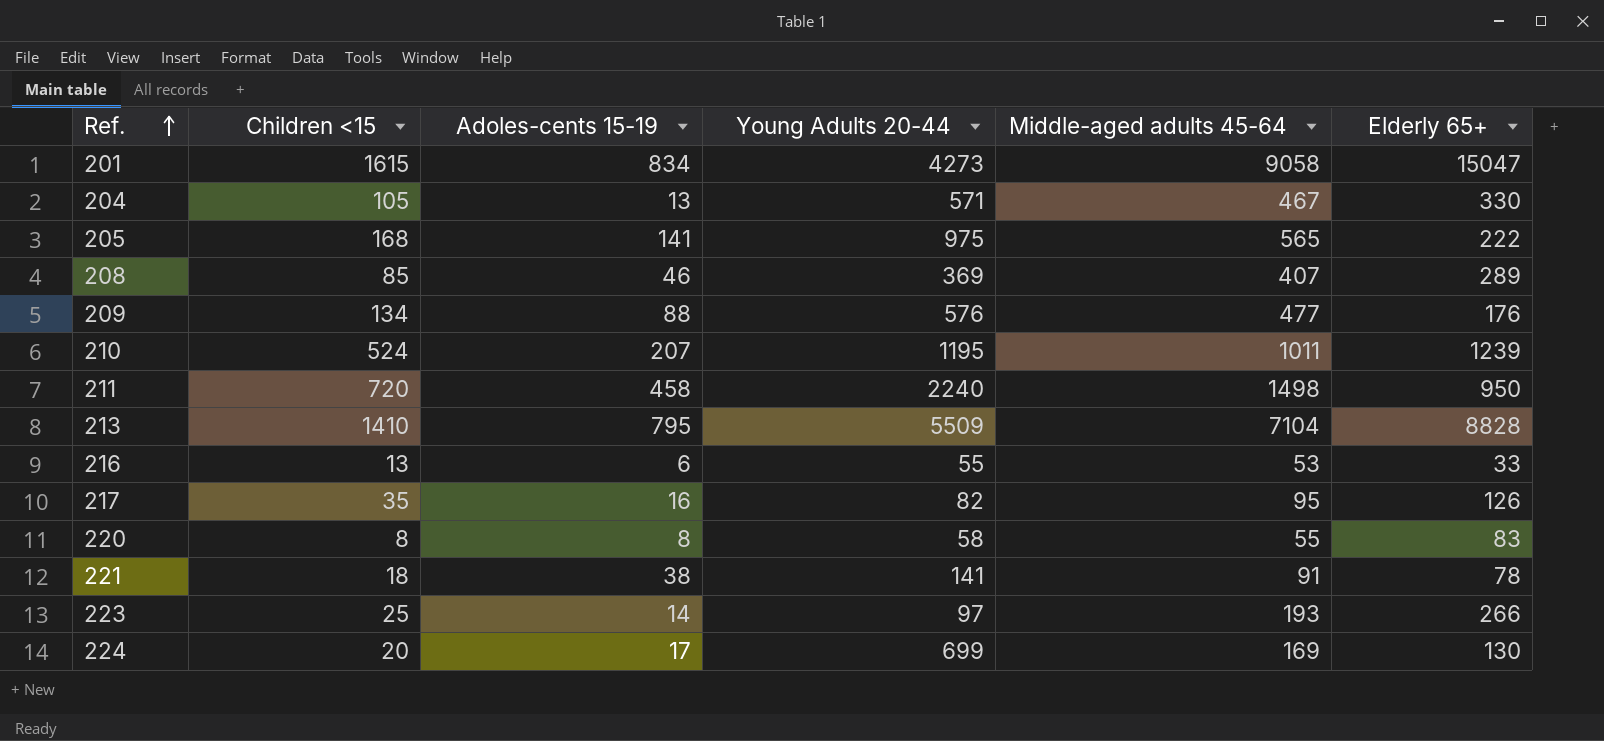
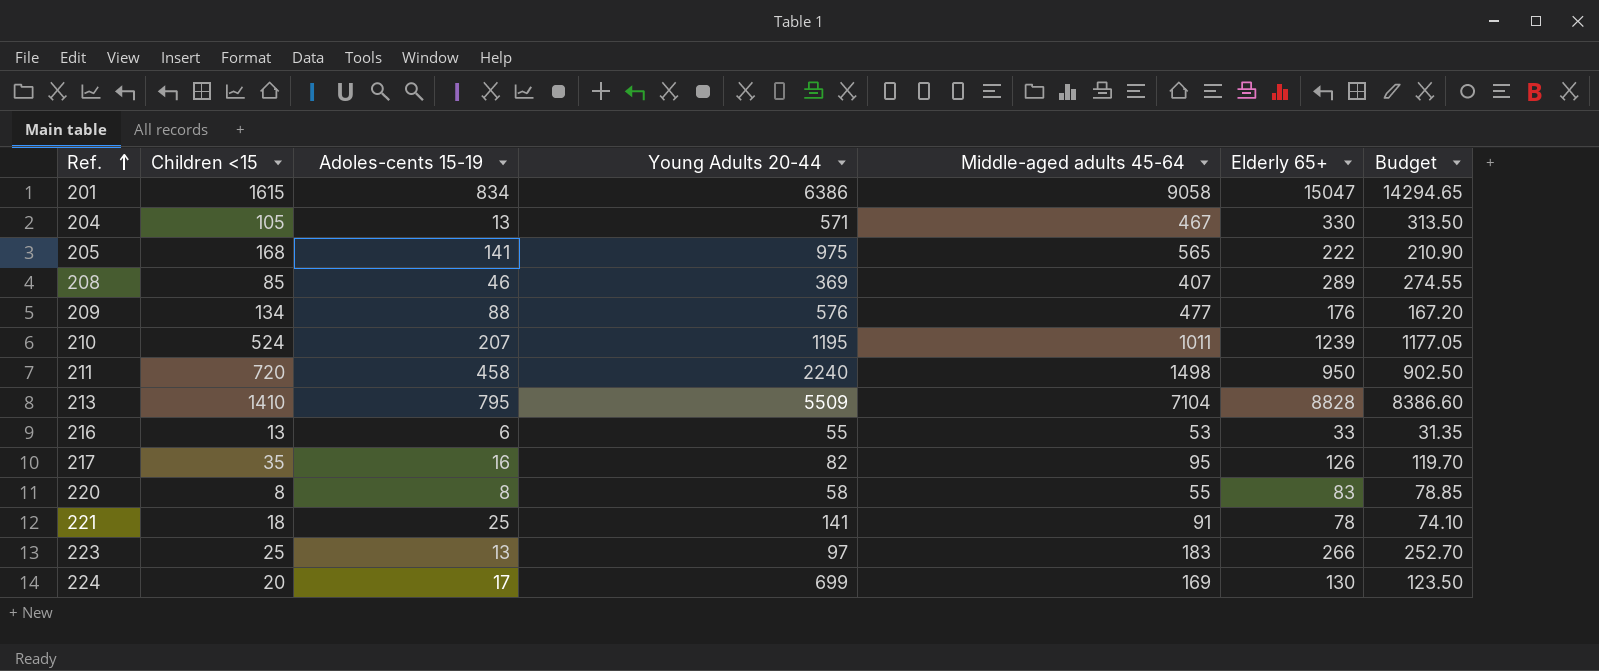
column Budget | formula: none -> [Elderly 65+] * 0.95
201 | Young Adults 20-44: 4273 -> 6386
221 | Adoles-cents 15-19: 38 -> 25
223 | Adoles-cents 15-19: 14 -> 13
223 | Middle-aged adults 45-64: 193 -> 183

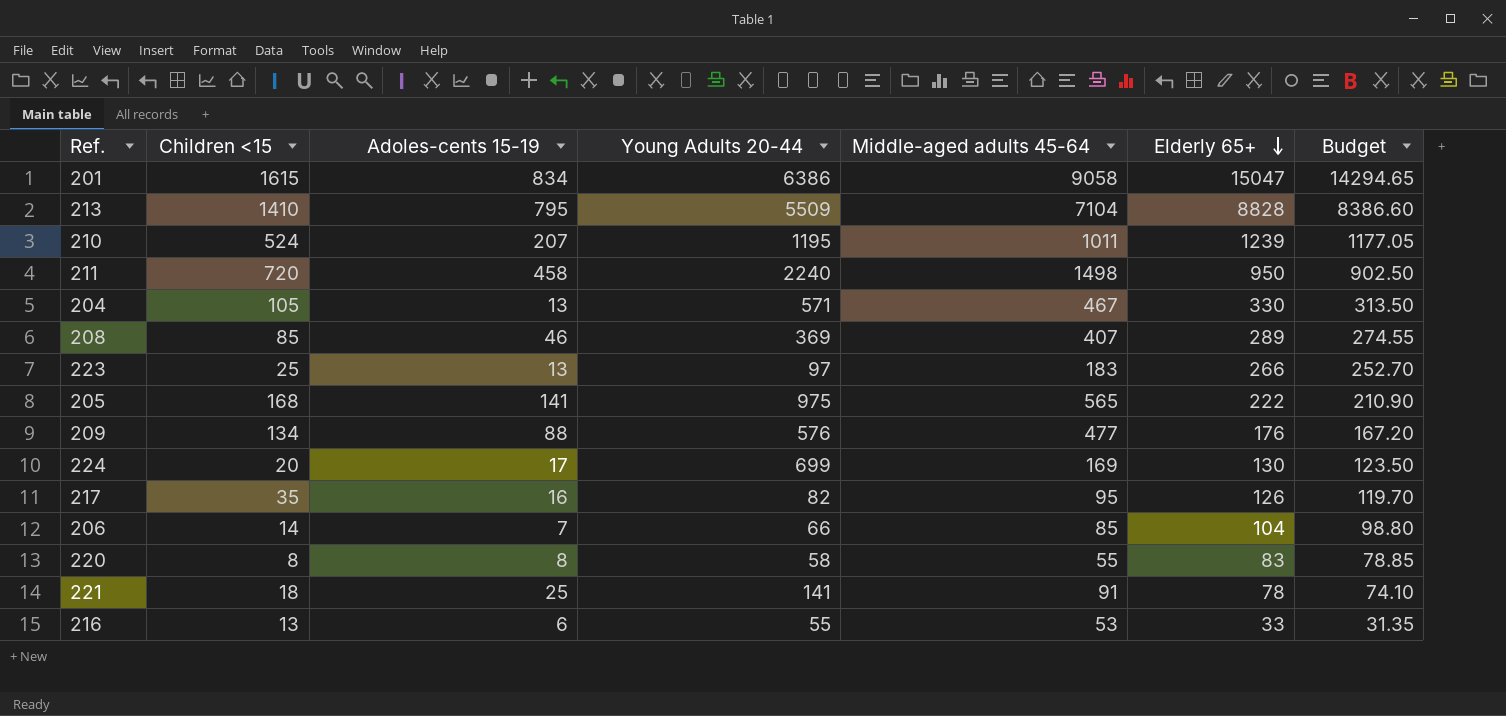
row order: Ref. ascending -> Elderly 65+ descending
row 206: none -> 14 | 7 | 66 | 85 | 104 | 98.80

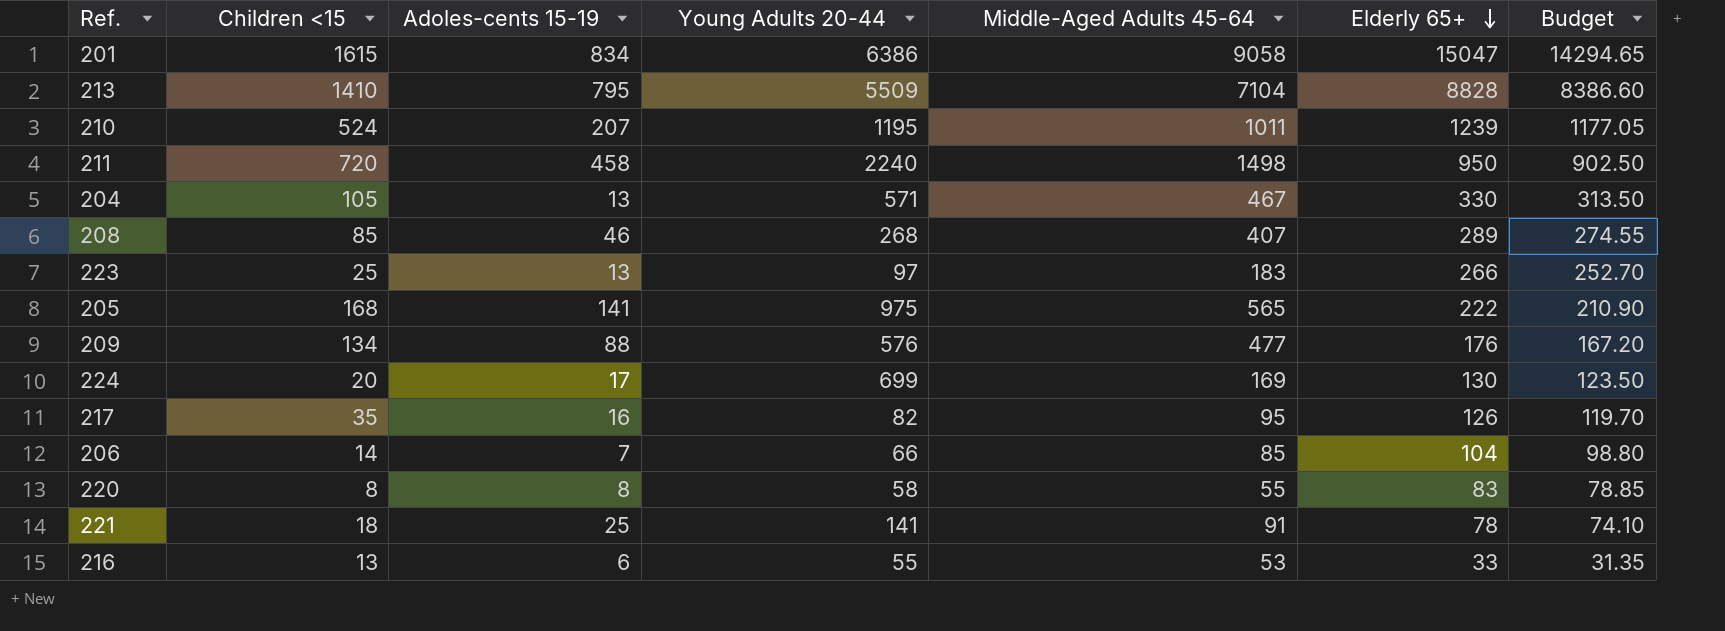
column name: Middle-aged adults 45-64 -> Middle-Aged Adults 45-64
208 | Young Adults 20-44: 369 -> 268

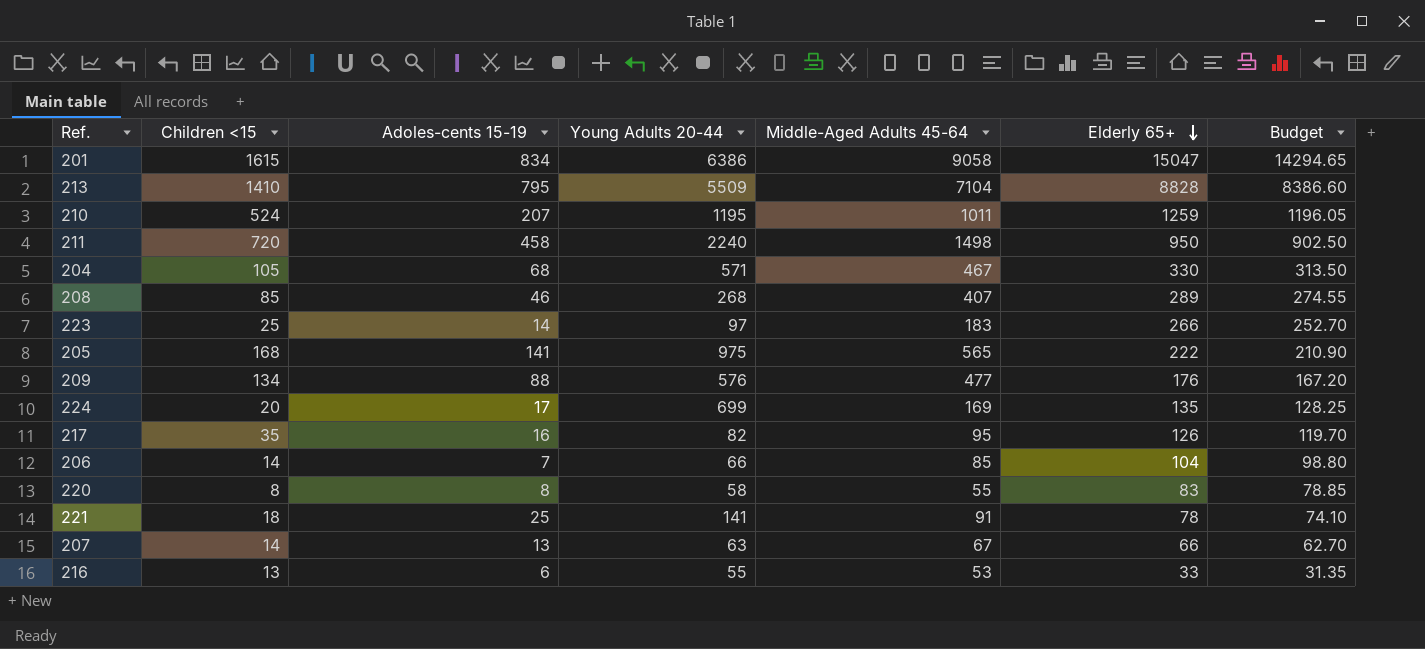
210 | Elderly 65+: 1239 -> 1259
210 | Budget: 1177.05 -> 1196.05
204 | Adoles-cents 15-19: 13 -> 68
223 | Adoles-cents 15-19: 13 -> 14
224 | Elderly 65+: 130 -> 135
224 | Budget: 123.50 -> 128.25
row 207: none -> 14 | 13 | 63 | 67 | 66 | 62.70

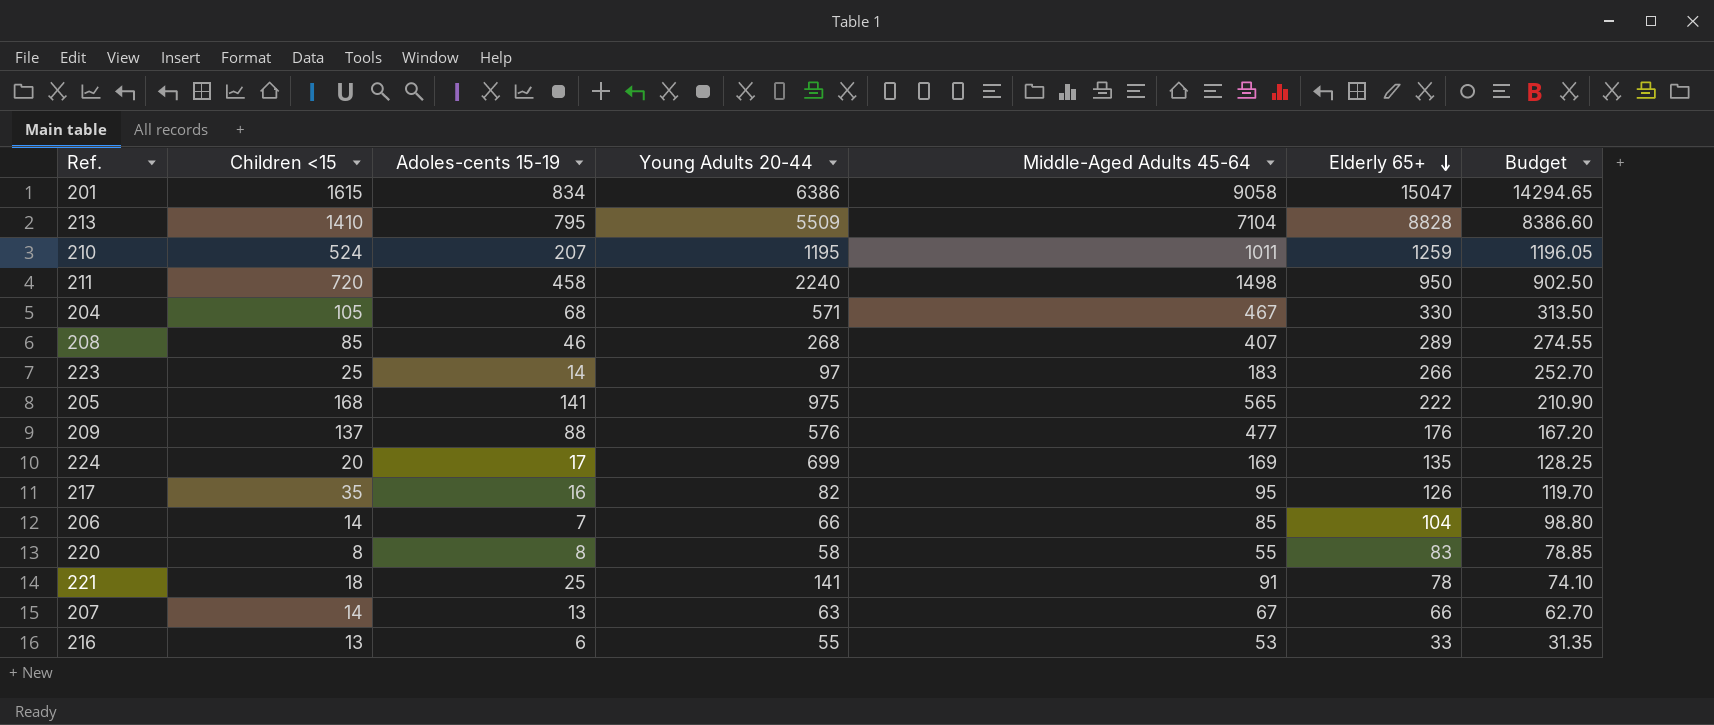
209 | Children <15: 134 -> 137

